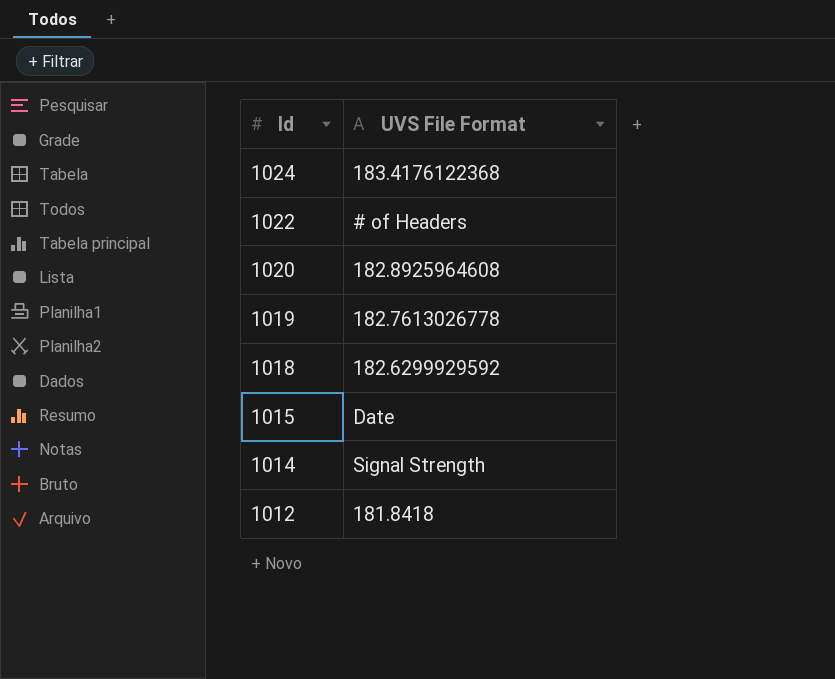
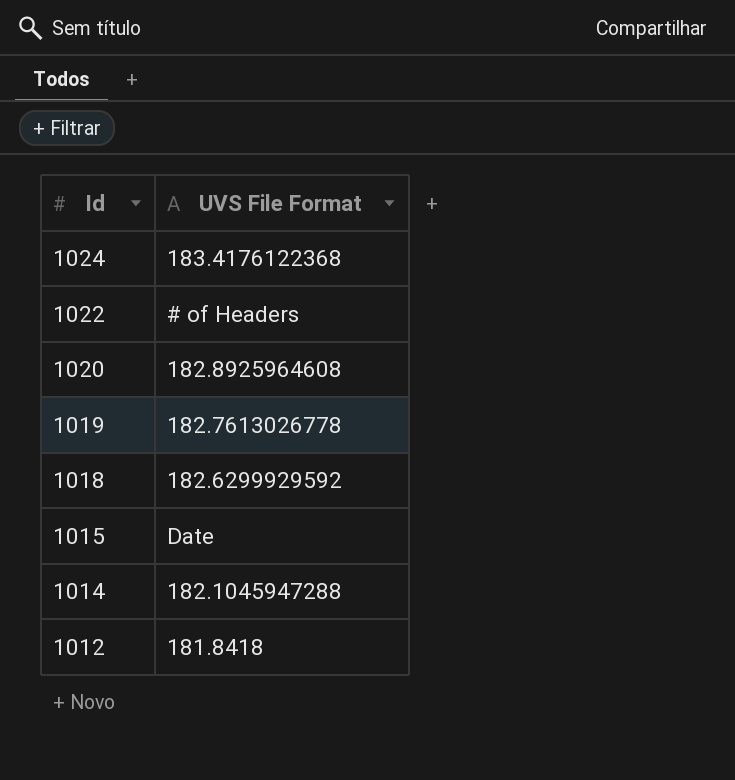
1014 | UVS File Format: Signal Strength -> 182.1045947288

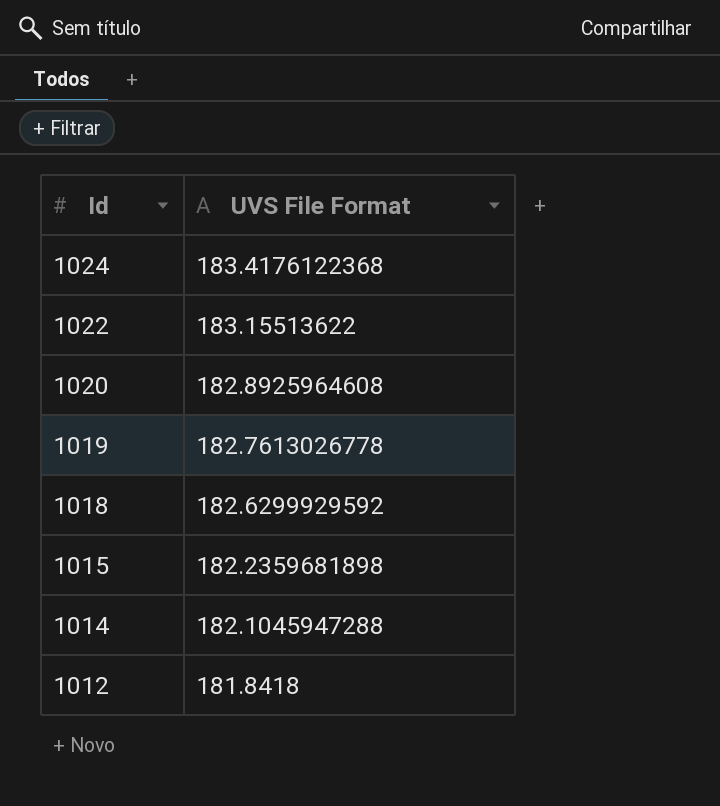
1022 | UVS File Format: # of Headers -> 183.15513622
1015 | UVS File Format: Date -> 182.2359681898

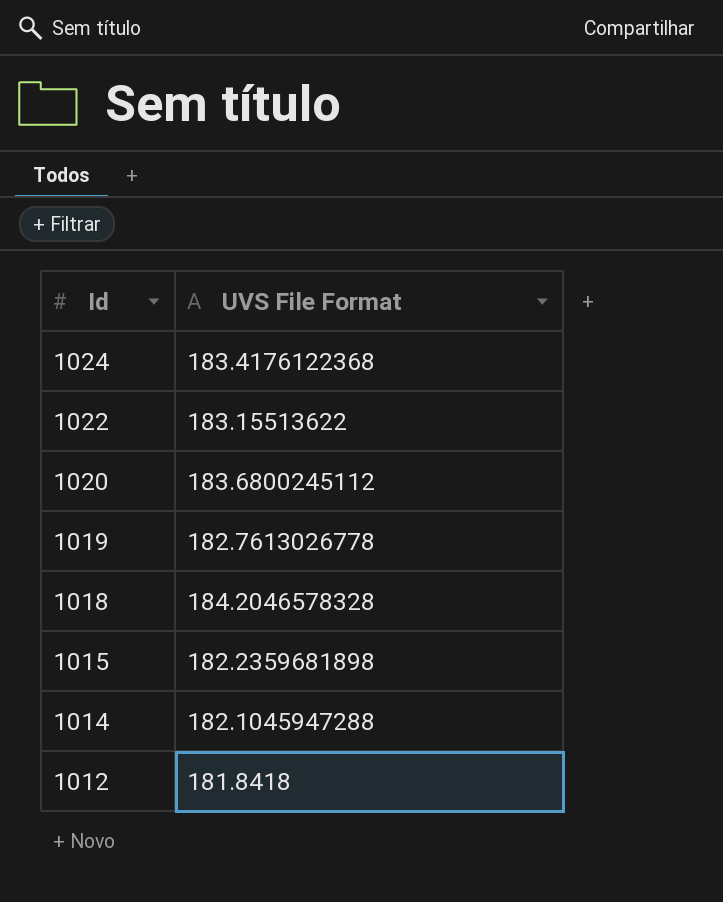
1020 | UVS File Format: 182.8925964608 -> 183.6800245112
1018 | UVS File Format: 182.6299929592 -> 184.2046578328

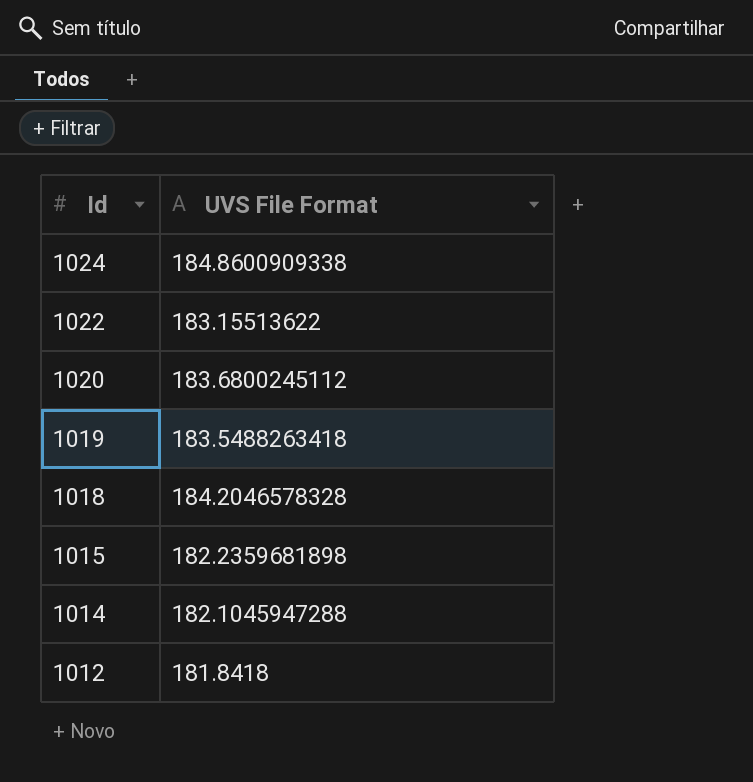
1024 | UVS File Format: 183.4176122368 -> 184.8600909338
1019 | UVS File Format: 182.7613026778 -> 183.5488263418

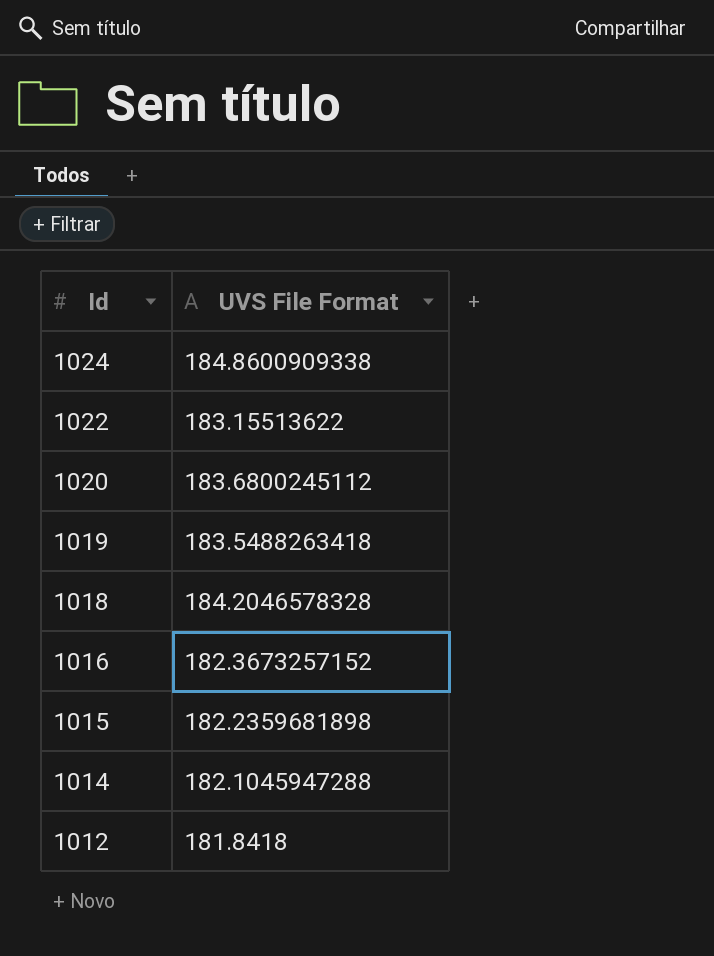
row 1016: none -> 182.3673257152

